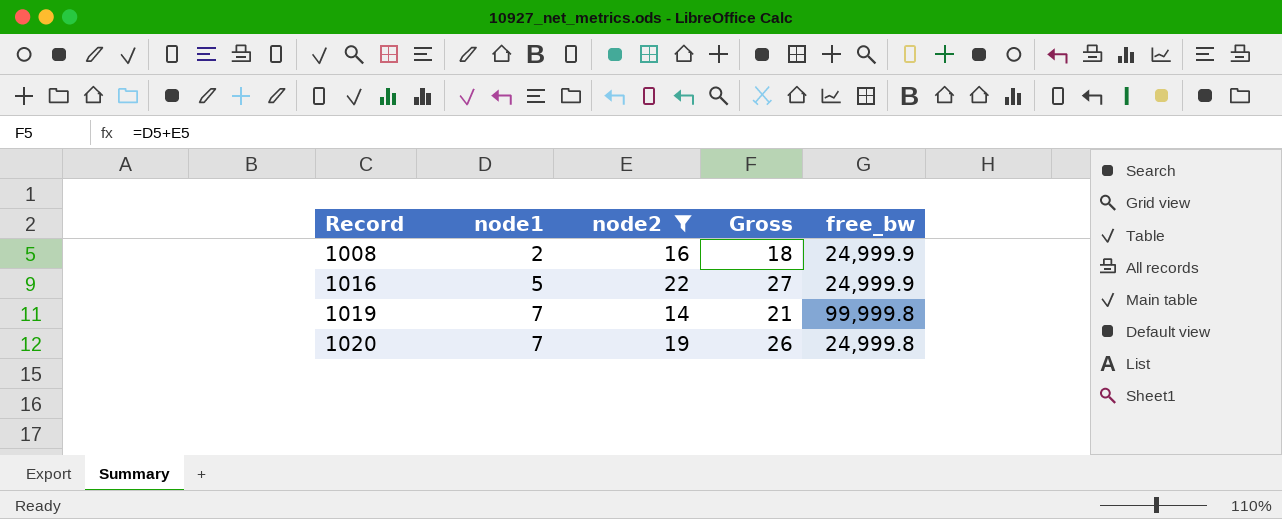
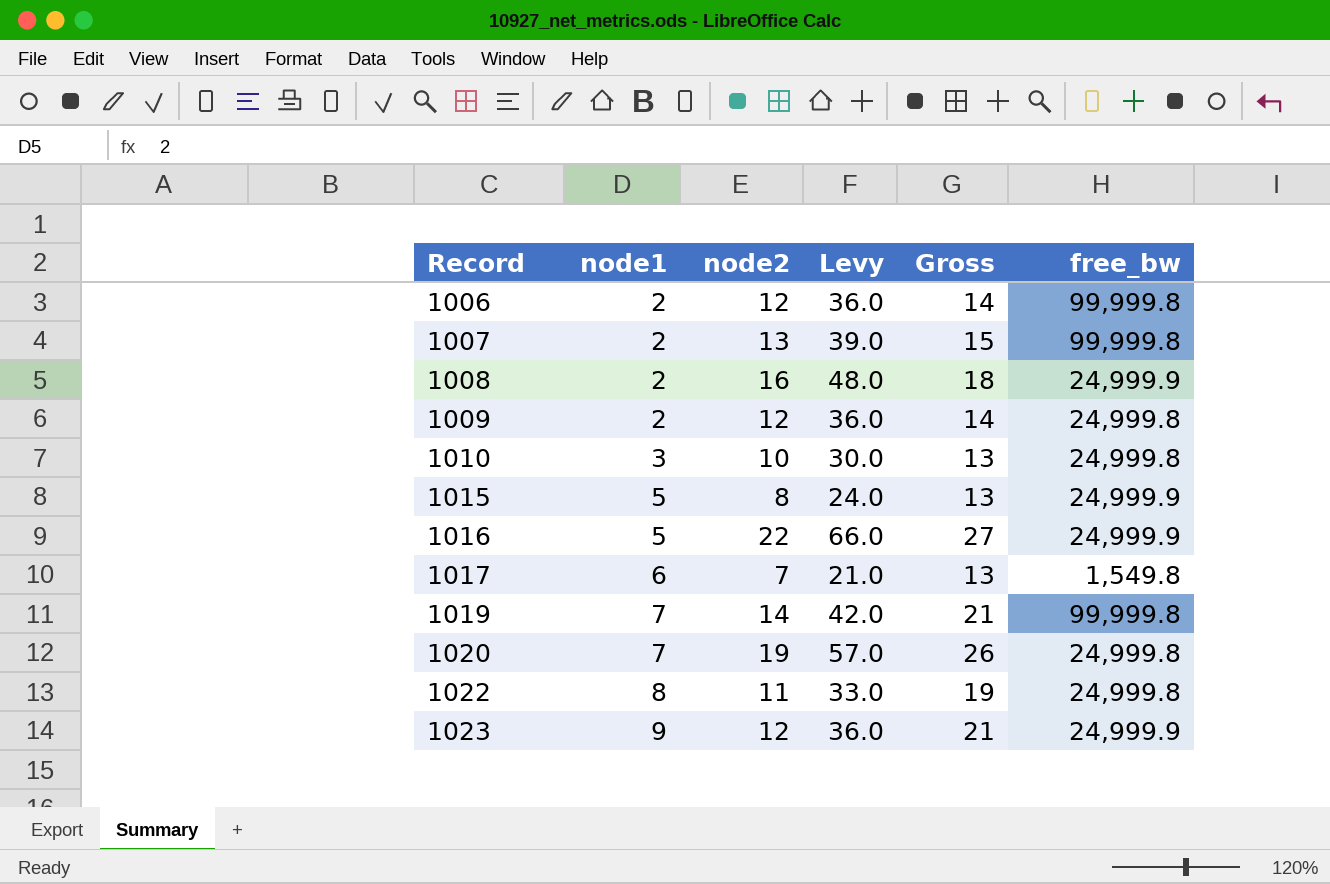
filter: node2 >= 14 -> none
column Levy | formula: none -> [node2] * 3

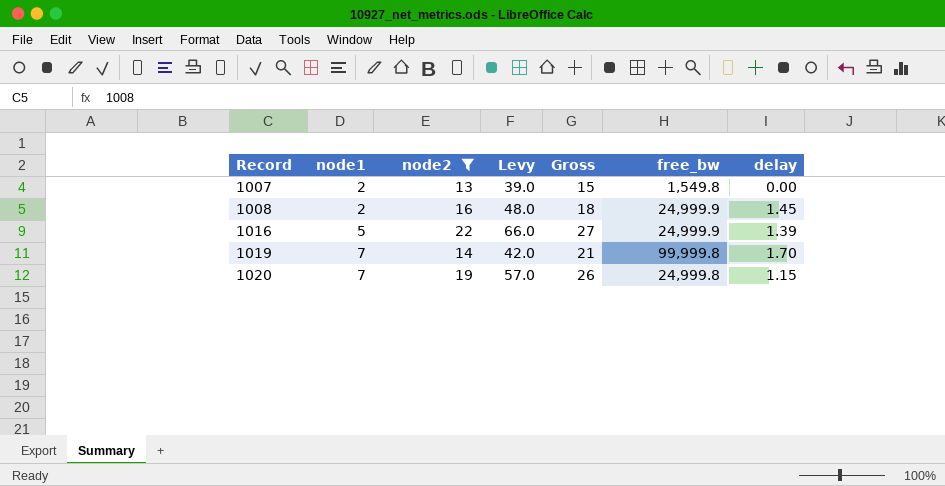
filter: none -> node2 >= 13
column delay | position: none -> 7
1007 | free_bw: 99,999.8 -> 1,549.8

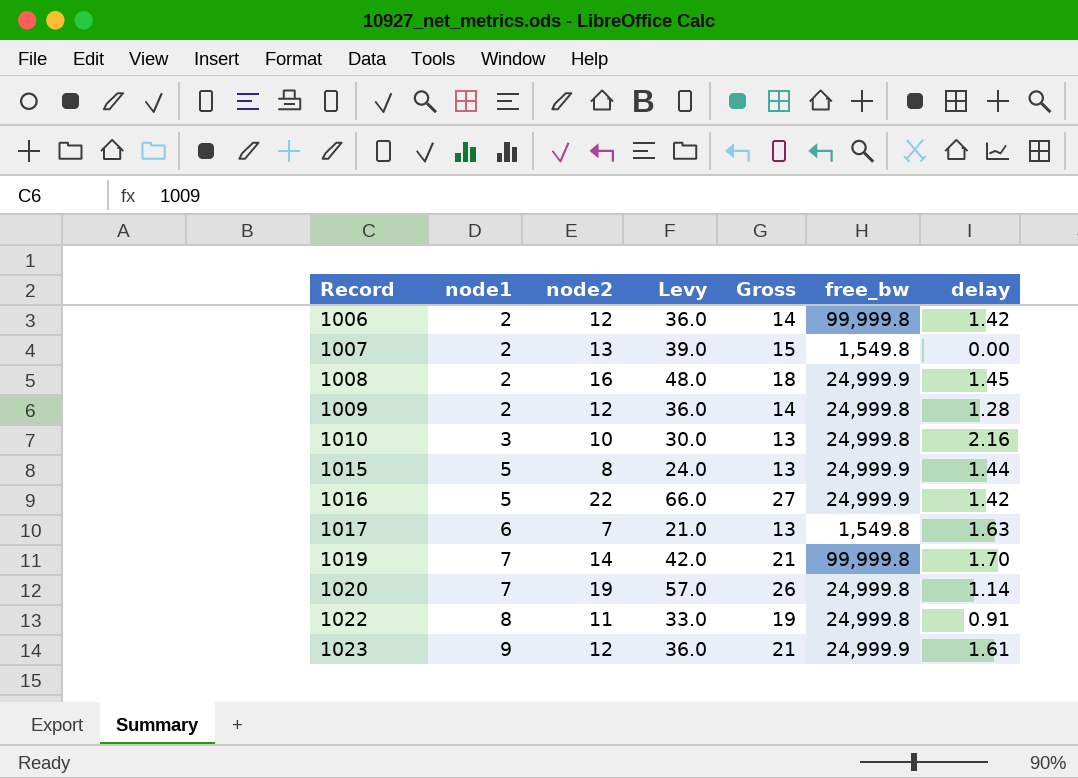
filter: node2 >= 13 -> none
1016 | delay: 1.39 -> 1.42
1020 | delay: 1.15 -> 1.14

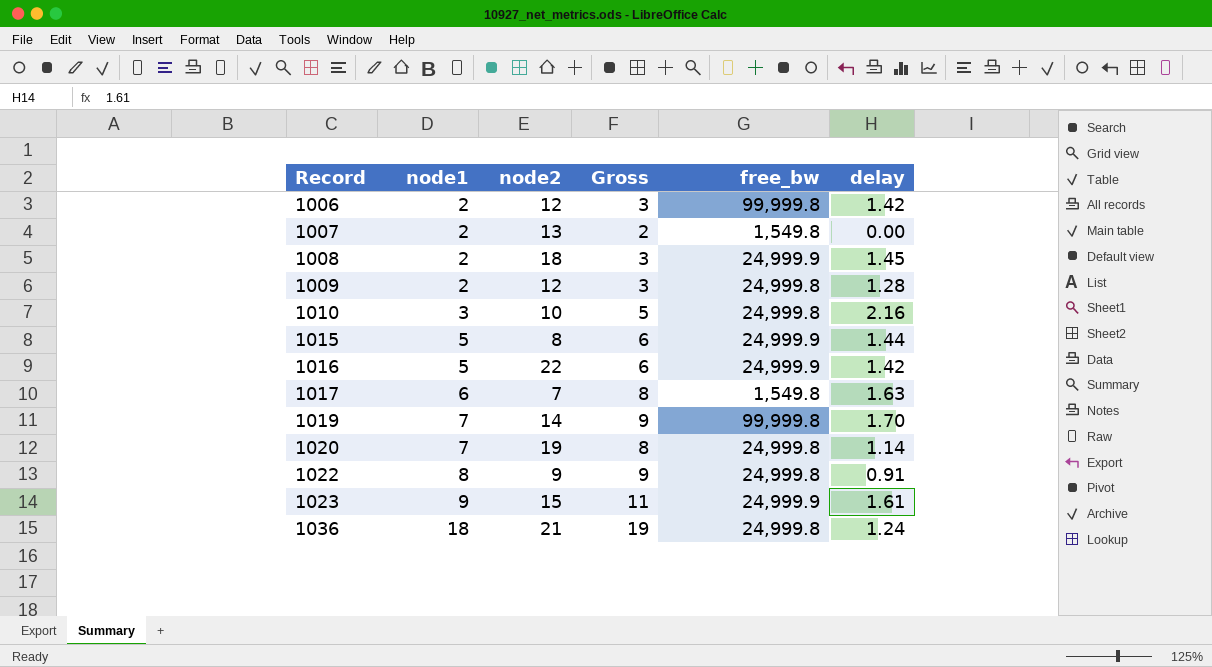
column Levy | formula: [node2] * 3 -> none
column Gross | formula: [node1] + [node2] -> [node1] + [delay]
1008 | node2: 16 -> 18
1022 | node2: 11 -> 9
1023 | node2: 12 -> 15
row 1036: none -> 18 | 21 | 19 | 24,999.8 | 1.24

